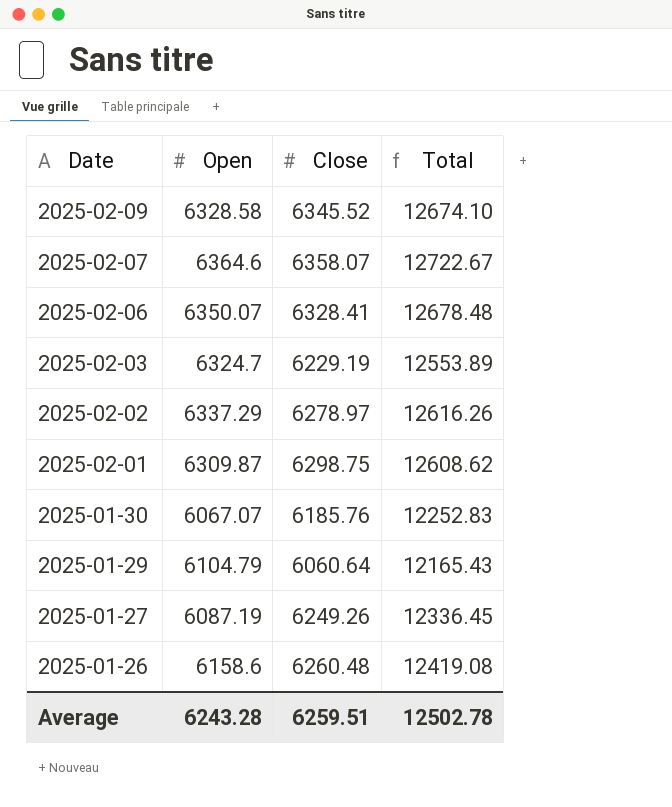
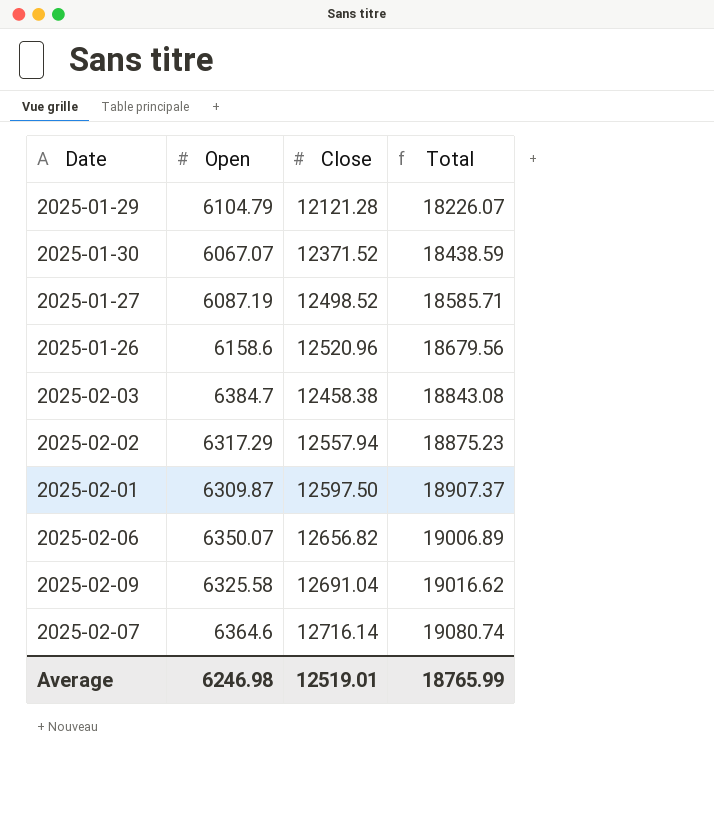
row order: Date descending -> Total ascending
2025-01-29 | Close: 6060.64 -> 12121.28
2025-01-29 | Total: 12165.43 -> 18226.07
2025-01-30 | Close: 6185.76 -> 12371.52
2025-01-30 | Total: 12252.83 -> 18438.59
2025-01-27 | Close: 6249.26 -> 12498.52
2025-01-27 | Total: 12336.45 -> 18585.71
2025-01-26 | Close: 6260.48 -> 12520.96
2025-01-26 | Total: 12419.08 -> 18679.56
2025-02-03 | Open: 6324.7 -> 6384.7
2025-02-03 | Close: 6229.19 -> 12458.38
2025-02-03 | Total: 12553.89 -> 18843.08
2025-02-02 | Open: 6337.29 -> 6317.29
2025-02-02 | Close: 6278.97 -> 12557.94
2025-02-02 | Total: 12616.26 -> 18875.23
2025-02-01 | Close: 6298.75 -> 12597.50
2025-02-01 | Total: 12608.62 -> 18907.37
2025-02-06 | Close: 6328.41 -> 12656.82
2025-02-06 | Total: 12678.48 -> 19006.89
2025-02-09 | Open: 6328.58 -> 6325.58
2025-02-09 | Close: 6345.52 -> 12691.04
2025-02-09 | Total: 12674.10 -> 19016.62
2025-02-07 | Close: 6358.07 -> 12716.14
2025-02-07 | Total: 12722.67 -> 19080.74
Average | Open: 6243.28 -> 6246.98
Average | Close: 6259.51 -> 12519.01
Average | Total: 12502.78 -> 18765.99

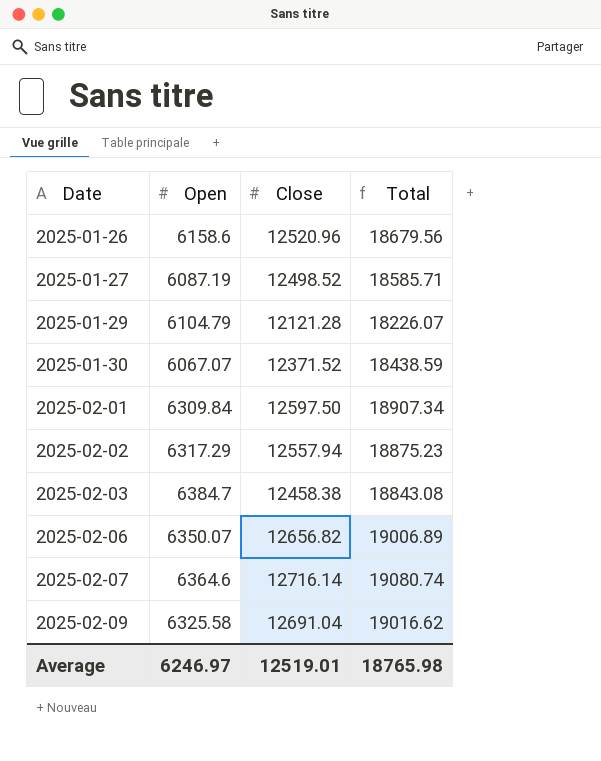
row order: Total ascending -> Date ascending
2025-02-01 | Open: 6309.87 -> 6309.84
2025-02-01 | Total: 18907.37 -> 18907.34
Average | Open: 6246.98 -> 6246.97
Average | Total: 18765.99 -> 18765.98

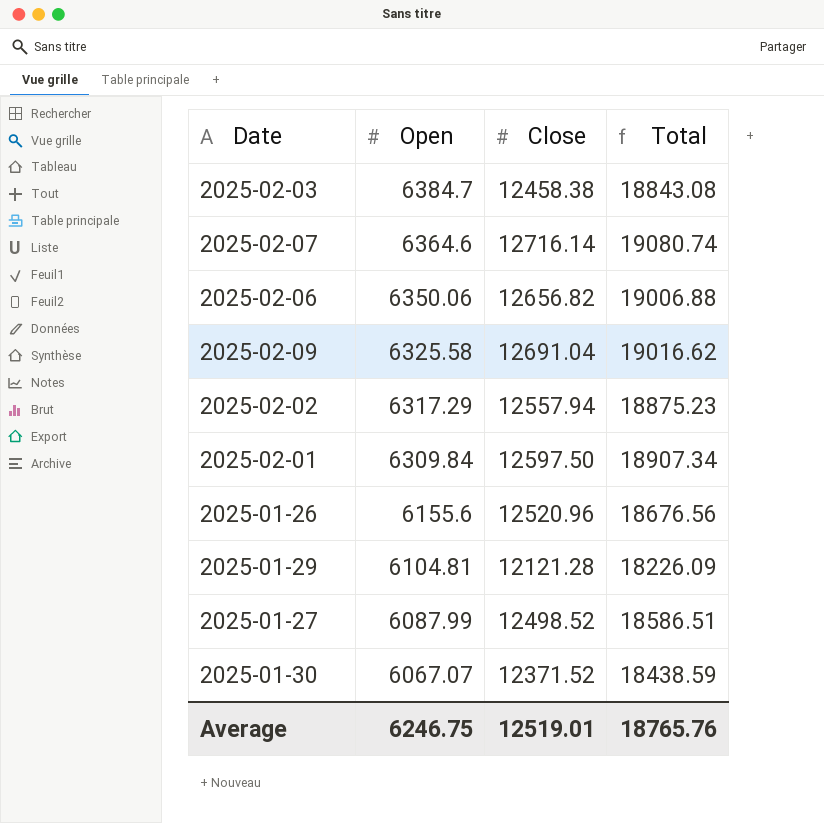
row order: Date ascending -> Open descending
2025-02-06 | Open: 6350.07 -> 6350.06
2025-02-06 | Total: 19006.89 -> 19006.88
2025-01-26 | Open: 6158.6 -> 6155.6
2025-01-26 | Total: 18679.56 -> 18676.56
2025-01-29 | Open: 6104.79 -> 6104.81
2025-01-29 | Total: 18226.07 -> 18226.09
2025-01-27 | Open: 6087.19 -> 6087.99
2025-01-27 | Total: 18585.71 -> 18586.51
Average | Open: 6246.97 -> 6246.75
Average | Total: 18765.98 -> 18765.76

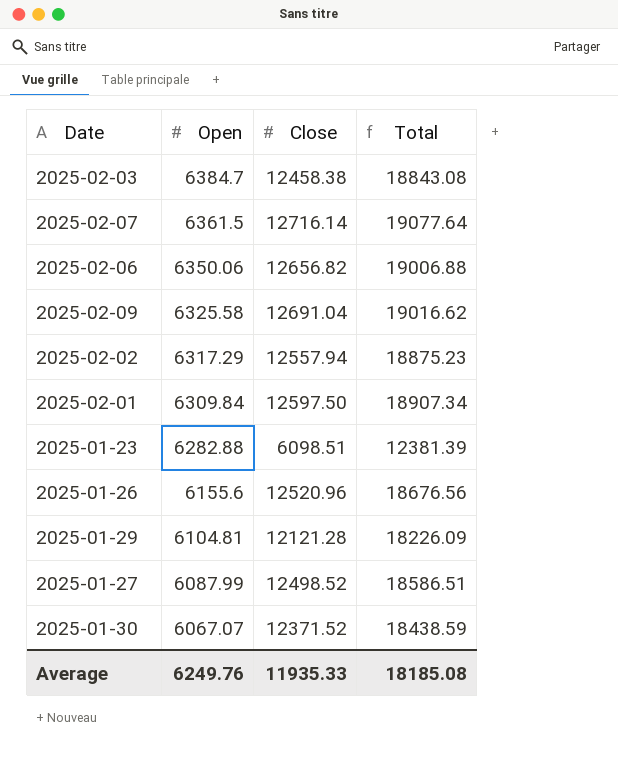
2025-02-07 | Open: 6364.6 -> 6361.5
2025-02-07 | Total: 19080.74 -> 19077.64
row 2025-01-23: none -> 6282.88 | 6098.51 | 12381.39
Average | Open: 6246.75 -> 6249.76
Average | Close: 12519.01 -> 11935.33
Average | Total: 18765.76 -> 18185.08

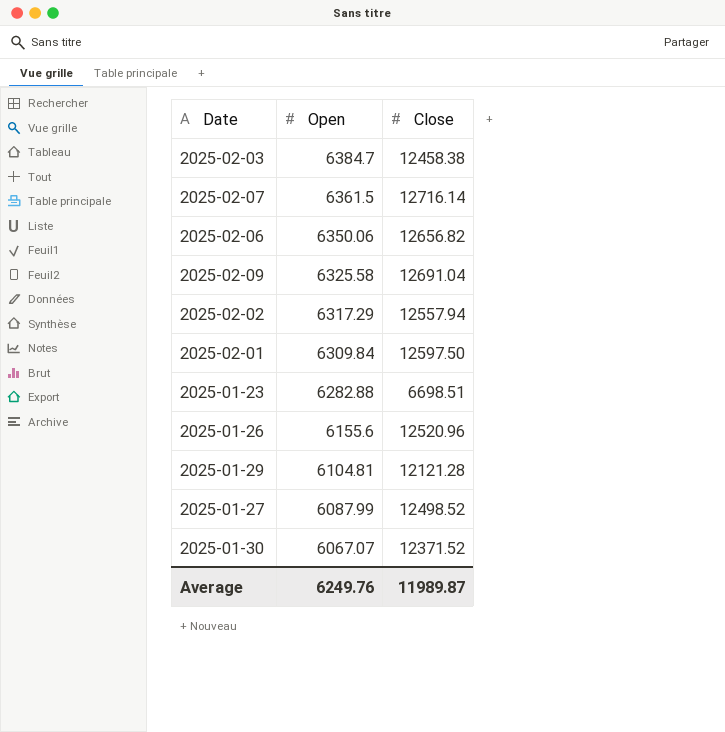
column Total | formula: [Open] + [Close] -> none
2025-01-23 | Close: 6098.51 -> 6698.51
Average | Close: 11935.33 -> 11989.87

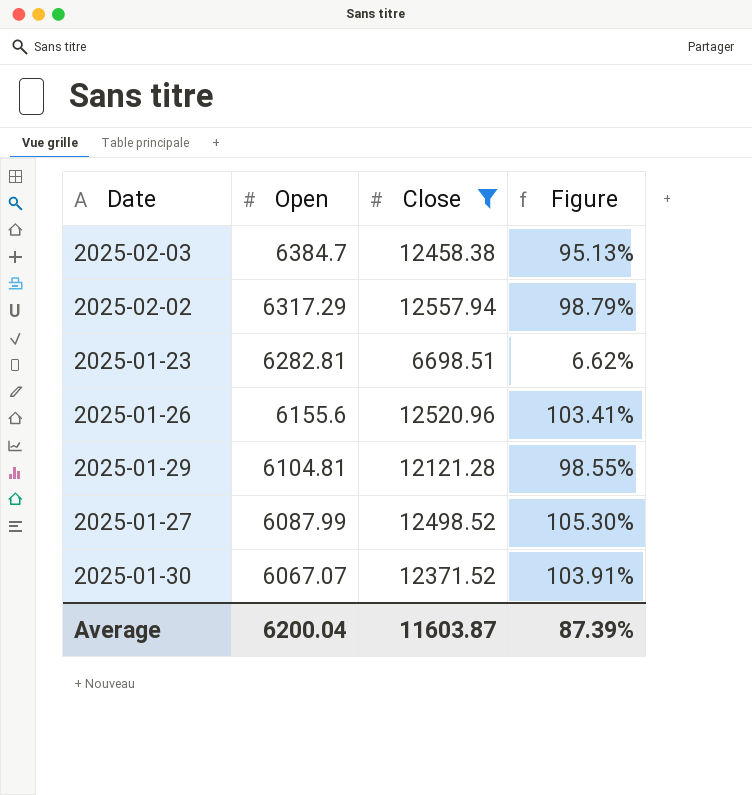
filter: none -> Close <= 12557.94
column Figure | formula: none -> ([Close] - [Open]) / [Open]
2025-01-23 | Open: 6282.88 -> 6282.81
Average | Open: 6249.76 -> 6200.04
Average | Close: 11989.87 -> 11603.87

